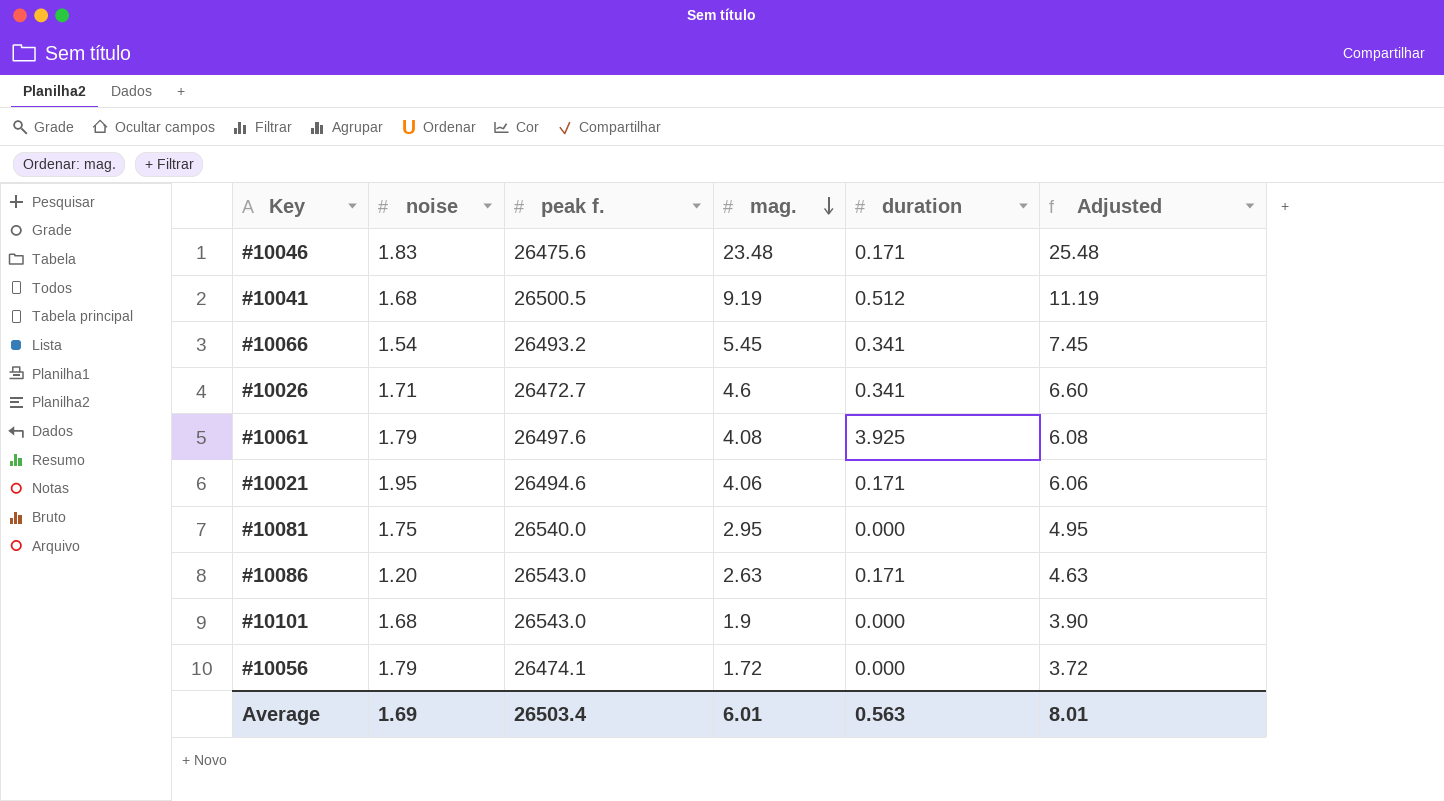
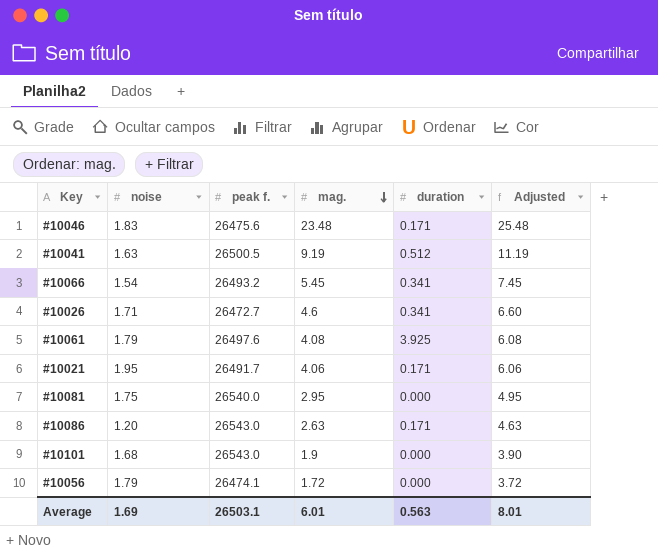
#10041 | noise: 1.68 -> 1.63
#10021 | peak f.: 26494.6 -> 26491.7
Average | peak f.: 26503.4 -> 26503.1

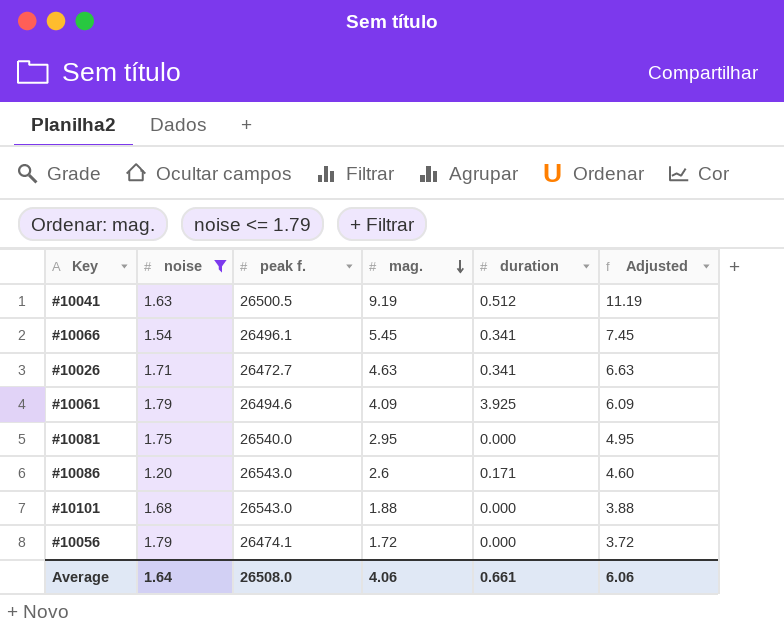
filter: none -> noise <= 1.79
#10066 | peak f.: 26493.2 -> 26496.1
#10026 | mag.: 4.6 -> 4.63
#10026 | Adjusted: 6.60 -> 6.63
#10061 | peak f.: 26497.6 -> 26494.6
#10061 | mag.: 4.08 -> 4.09
#10061 | Adjusted: 6.08 -> 6.09
#10086 | mag.: 2.63 -> 2.6
#10086 | Adjusted: 4.63 -> 4.60
#10101 | mag.: 1.9 -> 1.88
#10101 | Adjusted: 3.90 -> 3.88
Average | noise: 1.69 -> 1.64
Average | peak f.: 26503.1 -> 26508.0
Average | mag.: 6.01 -> 4.06
Average | duration: 0.563 -> 0.661
Average | Adjusted: 8.01 -> 6.06

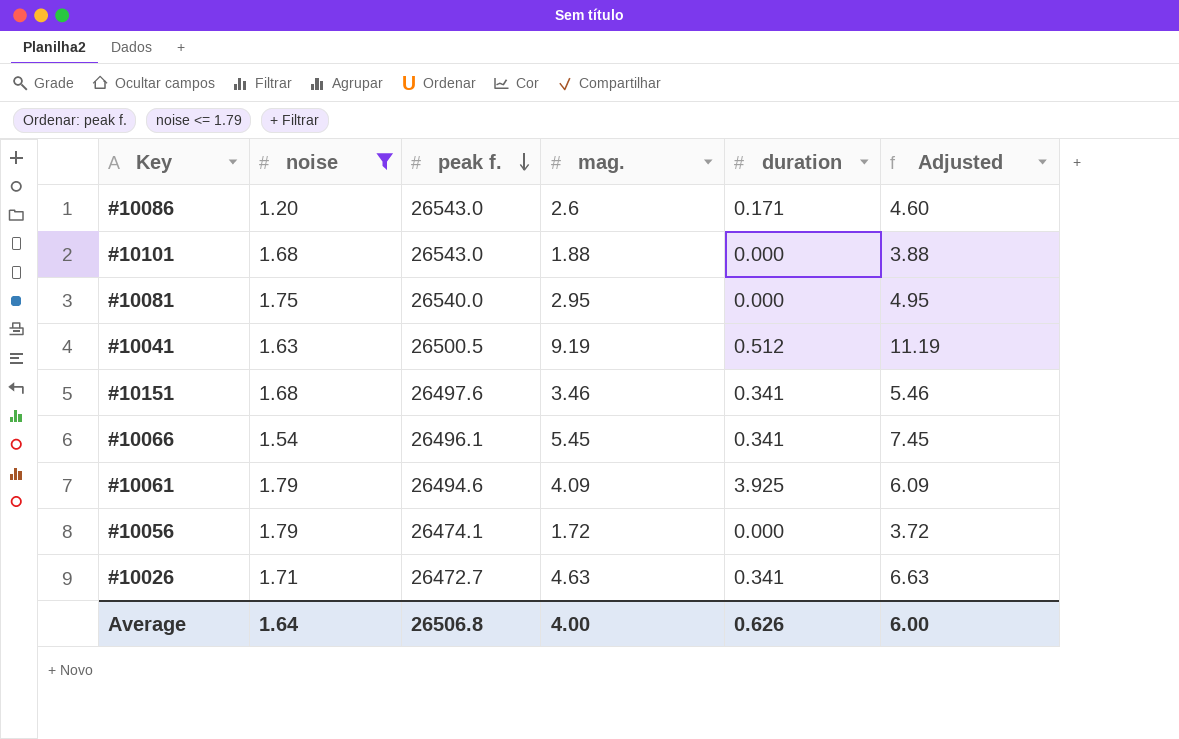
row order: mag. descending -> peak f. descending
row #10151: none -> 1.68 | 26497.6 | 3.46 | 0.341 | 5.46
Average | peak f.: 26508.0 -> 26506.8
Average | mag.: 4.06 -> 4.00
Average | duration: 0.661 -> 0.626
Average | Adjusted: 6.06 -> 6.00

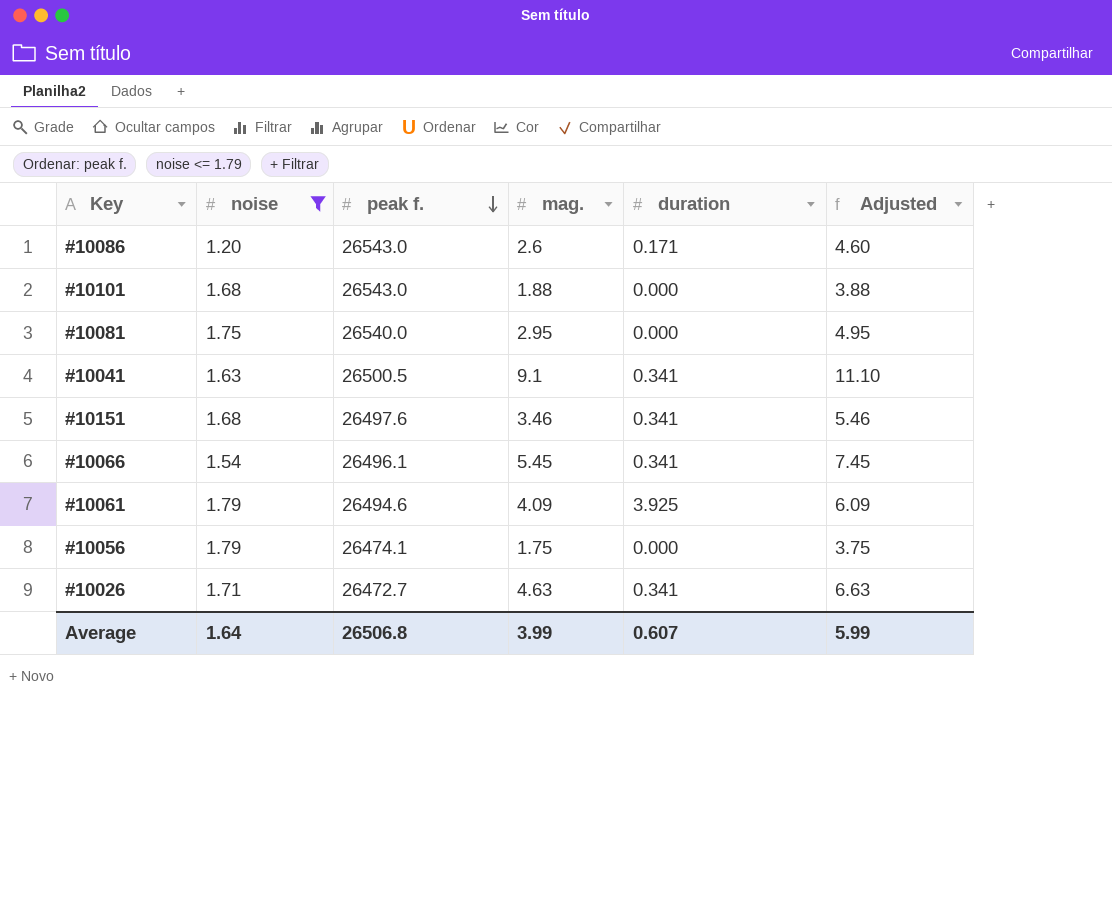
#10041 | mag.: 9.19 -> 9.1
#10041 | duration: 0.512 -> 0.341
#10041 | Adjusted: 11.19 -> 11.10
#10056 | mag.: 1.72 -> 1.75
#10056 | Adjusted: 3.72 -> 3.75
Average | mag.: 4.00 -> 3.99
Average | duration: 0.626 -> 0.607
Average | Adjusted: 6.00 -> 5.99

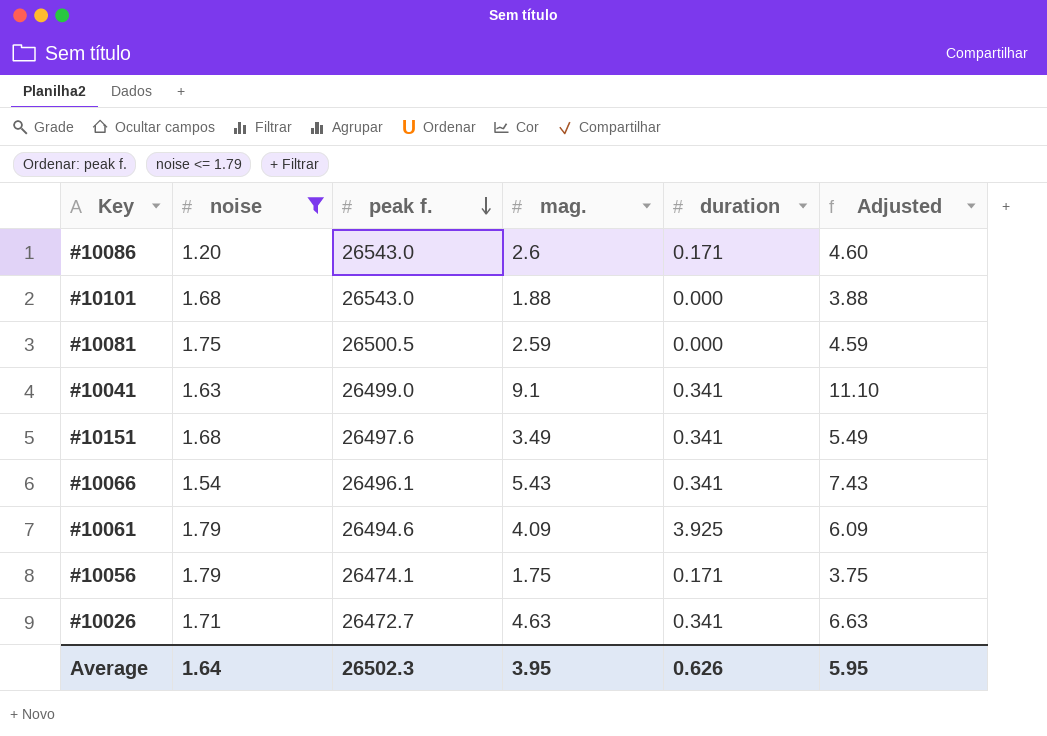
#10081 | peak f.: 26540.0 -> 26500.5
#10081 | mag.: 2.95 -> 2.59
#10081 | Adjusted: 4.95 -> 4.59
#10041 | peak f.: 26500.5 -> 26499.0
#10151 | mag.: 3.46 -> 3.49
#10151 | Adjusted: 5.46 -> 5.49
#10066 | mag.: 5.45 -> 5.43
#10066 | Adjusted: 7.45 -> 7.43
#10056 | duration: 0.000 -> 0.171
Average | peak f.: 26506.8 -> 26502.3
Average | mag.: 3.99 -> 3.95
Average | duration: 0.607 -> 0.626
Average | Adjusted: 5.99 -> 5.95

